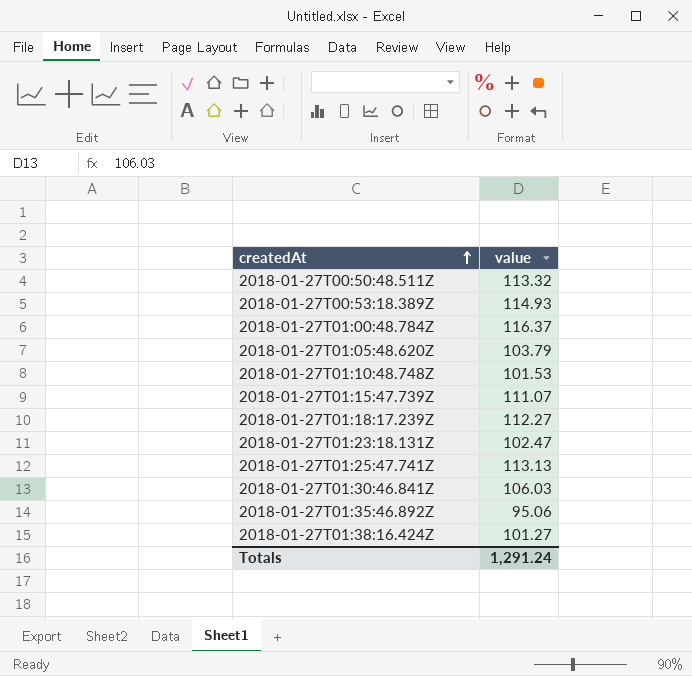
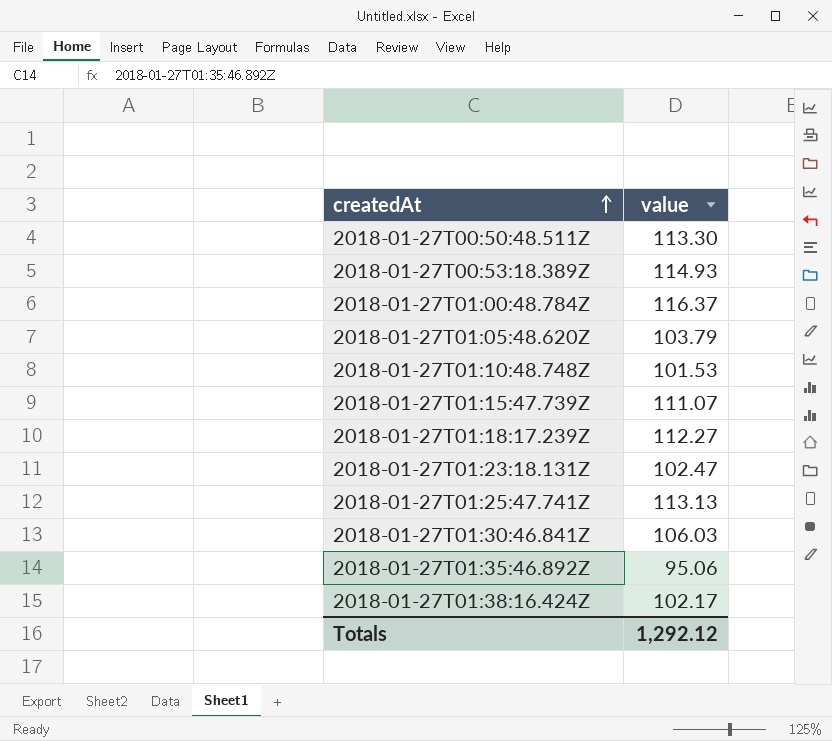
2018-01-27T00:50:48.511Z | value: 113.32 -> 113.30
2018-01-27T01:38:16.424Z | value: 101.27 -> 102.17
Totals | value: 1,291.24 -> 1,292.12

